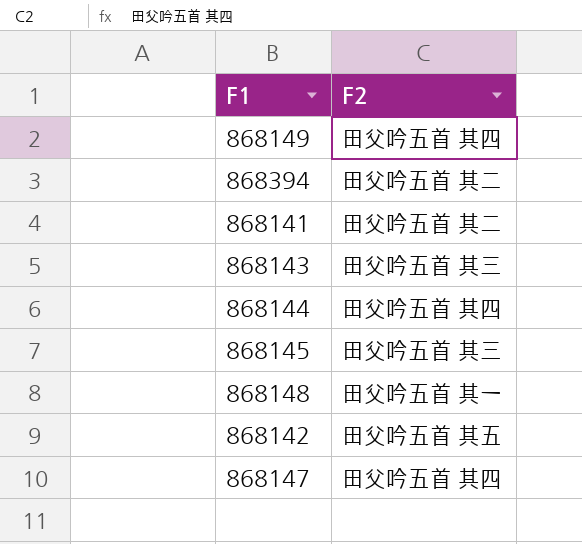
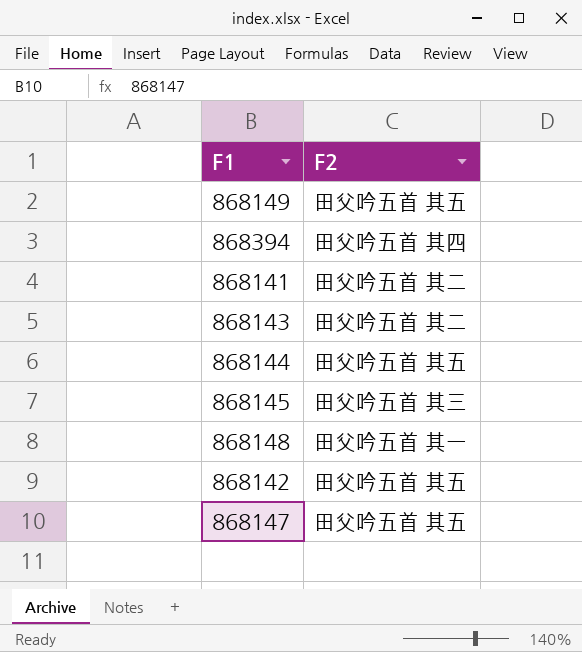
868149 | F2: 田父吟五首 其四 -> 田父吟五首 其五
868394 | F2: 田父吟五首 其二 -> 田父吟五首 其四
868143 | F2: 田父吟五首 其三 -> 田父吟五首 其二
868144 | F2: 田父吟五首 其四 -> 田父吟五首 其五
868147 | F2: 田父吟五首 其四 -> 田父吟五首 其五

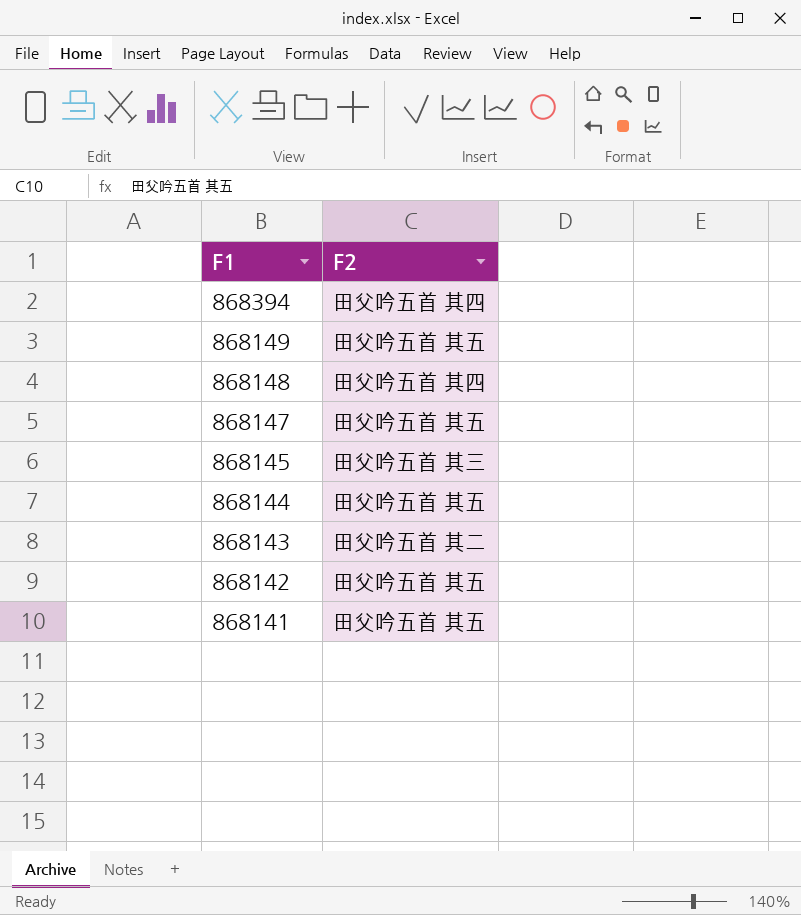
row order: none -> F1 descending
868148 | F2: 田父吟五首 其一 -> 田父吟五首 其四
868141 | F2: 田父吟五首 其二 -> 田父吟五首 其五

